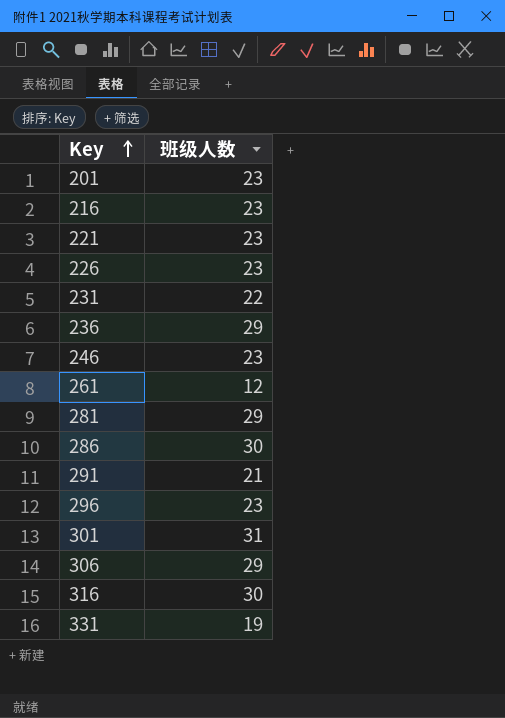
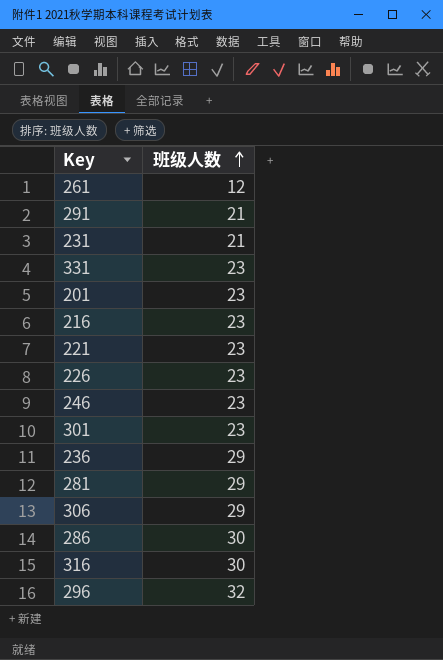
row order: Key ascending -> 班级人数 ascending
231 | 班级人数: 22 -> 21
331 | 班级人数: 19 -> 23
301 | 班级人数: 31 -> 23
296 | 班级人数: 23 -> 32

